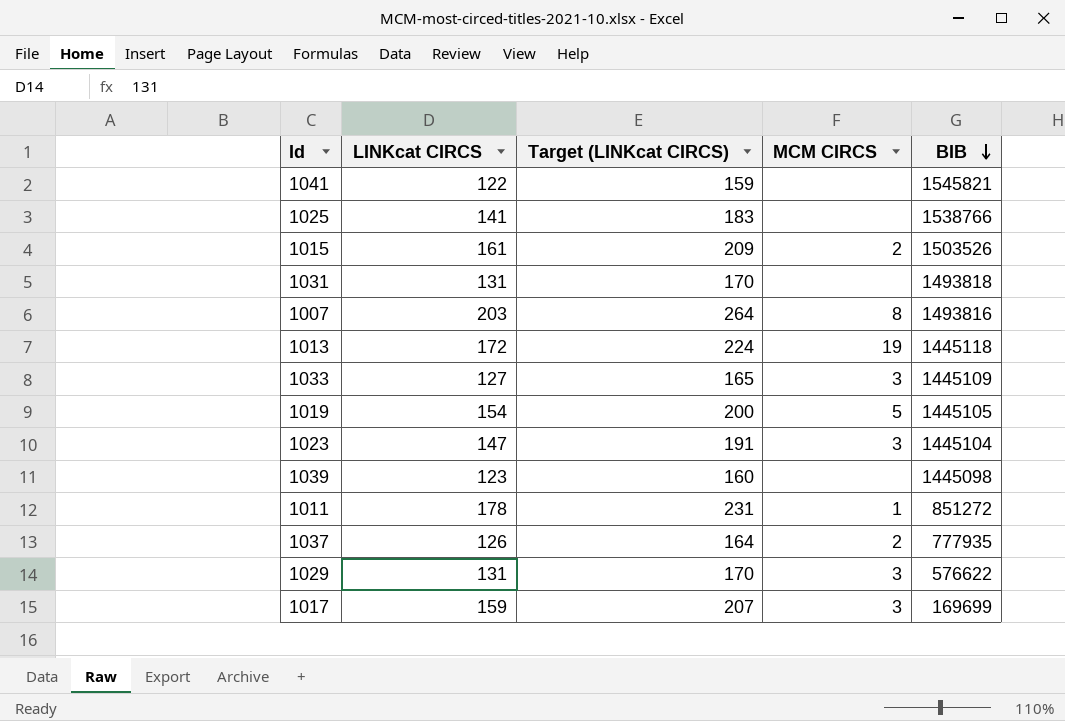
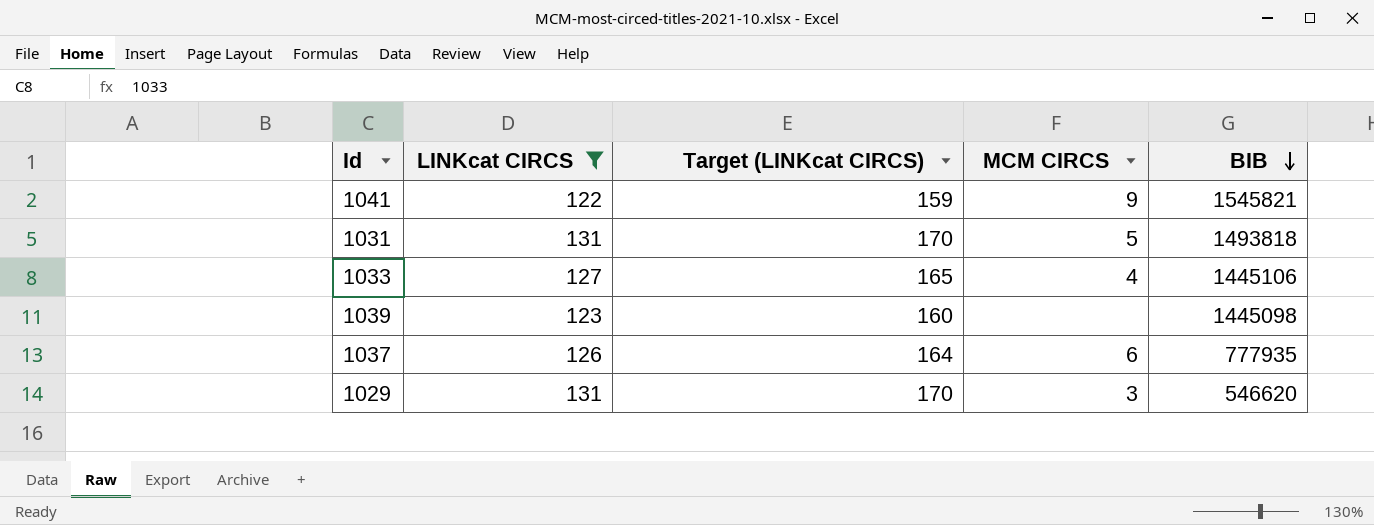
filter: none -> LINKcat CIRCS <= 131
1041 | MCM CIRCS: none -> 9
1031 | MCM CIRCS: none -> 5
1033 | MCM CIRCS: 3 -> 4
1033 | BIB: 1445109 -> 1445106
1037 | MCM CIRCS: 2 -> 6
1029 | BIB: 576622 -> 546620

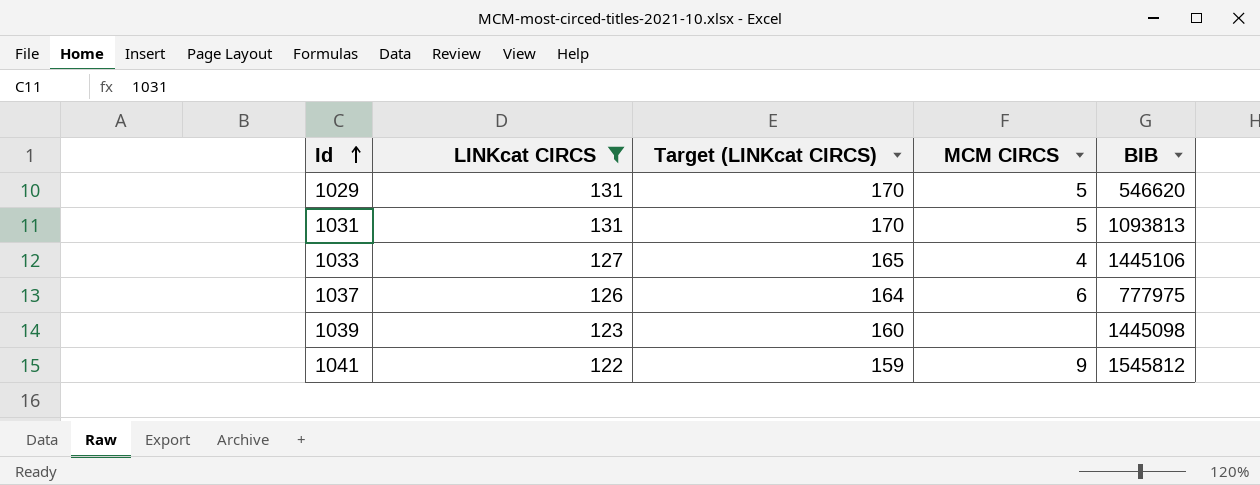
row order: BIB descending -> Id ascending
1029 | MCM CIRCS: 3 -> 5
1031 | BIB: 1493818 -> 1093813
1037 | BIB: 777935 -> 777975
1041 | BIB: 1545821 -> 1545812

